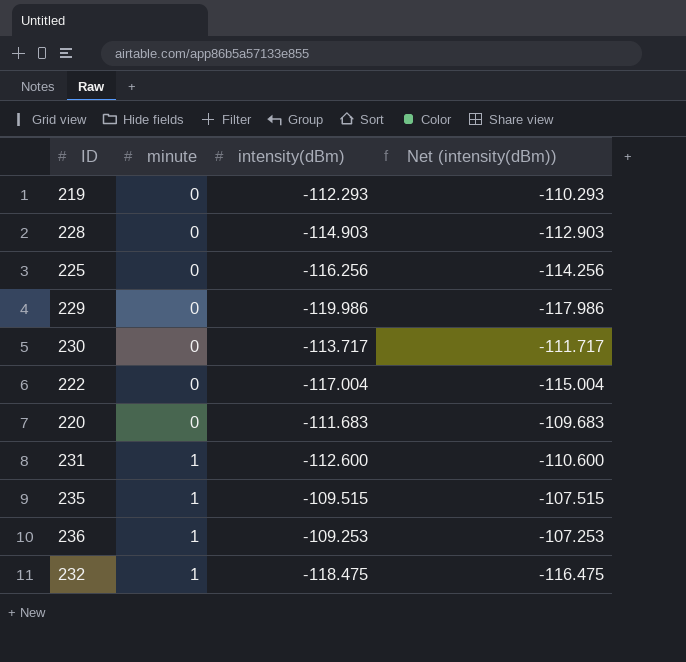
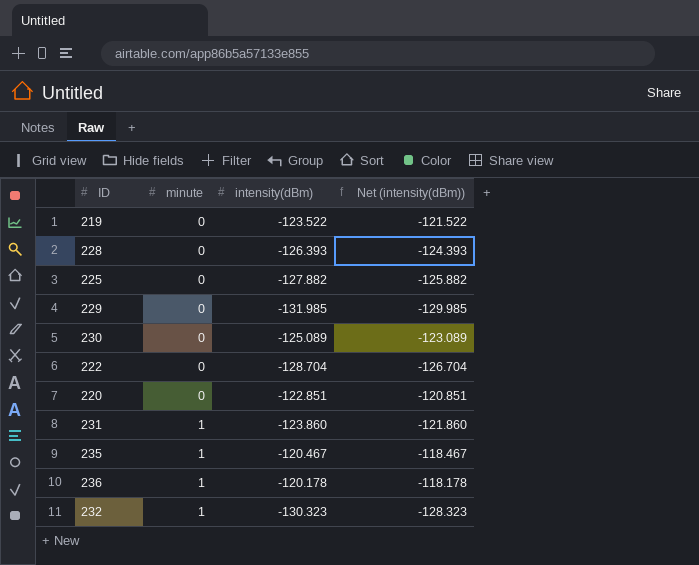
219 | intensity(dBm): -112.293 -> -123.522
219 | Net (intensity(dBm)): -110.293 -> -121.522
228 | intensity(dBm): -114.903 -> -126.393
228 | Net (intensity(dBm)): -112.903 -> -124.393
225 | intensity(dBm): -116.256 -> -127.882
225 | Net (intensity(dBm)): -114.256 -> -125.882
229 | intensity(dBm): -119.986 -> -131.985
229 | Net (intensity(dBm)): -117.986 -> -129.985
230 | intensity(dBm): -113.717 -> -125.089
230 | Net (intensity(dBm)): -111.717 -> -123.089
222 | intensity(dBm): -117.004 -> -128.704
222 | Net (intensity(dBm)): -115.004 -> -126.704
220 | intensity(dBm): -111.683 -> -122.851
220 | Net (intensity(dBm)): -109.683 -> -120.851
231 | intensity(dBm): -112.600 -> -123.860
231 | Net (intensity(dBm)): -110.600 -> -121.860
235 | intensity(dBm): -109.515 -> -120.467
235 | Net (intensity(dBm)): -107.515 -> -118.467
236 | intensity(dBm): -109.253 -> -120.178
236 | Net (intensity(dBm)): -107.253 -> -118.178
232 | intensity(dBm): -118.475 -> -130.323
232 | Net (intensity(dBm)): -116.475 -> -128.323

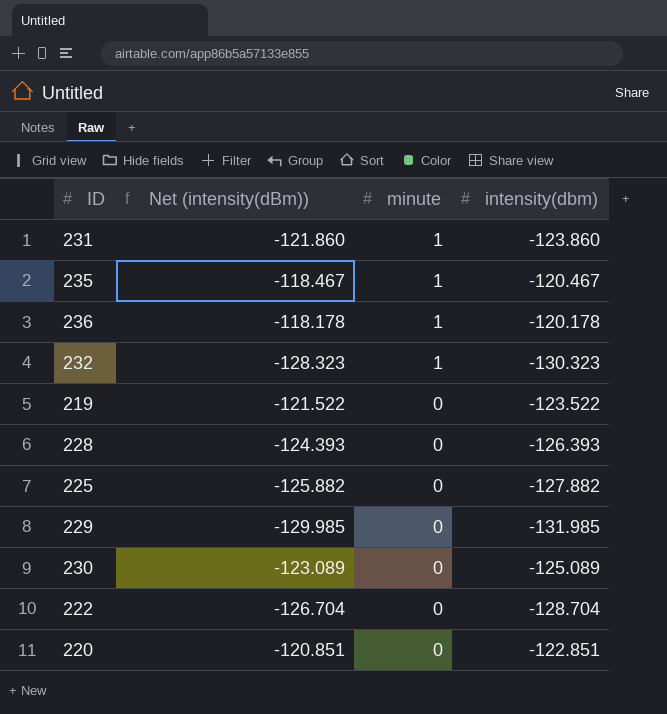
row order: minute ascending -> minute descending
column Net (intensity(dBm)) | position: 4 -> 2
column name: intensity(dBm) -> intensity(dbm)

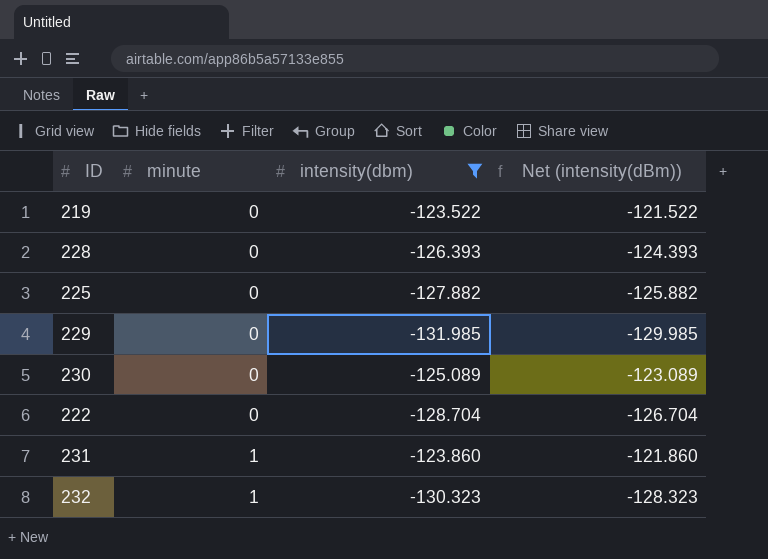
filter: none -> intensity(dbm) <= -123.522
row order: minute descending -> minute ascending
column Net (intensity(dBm)) | position: 2 -> 4

